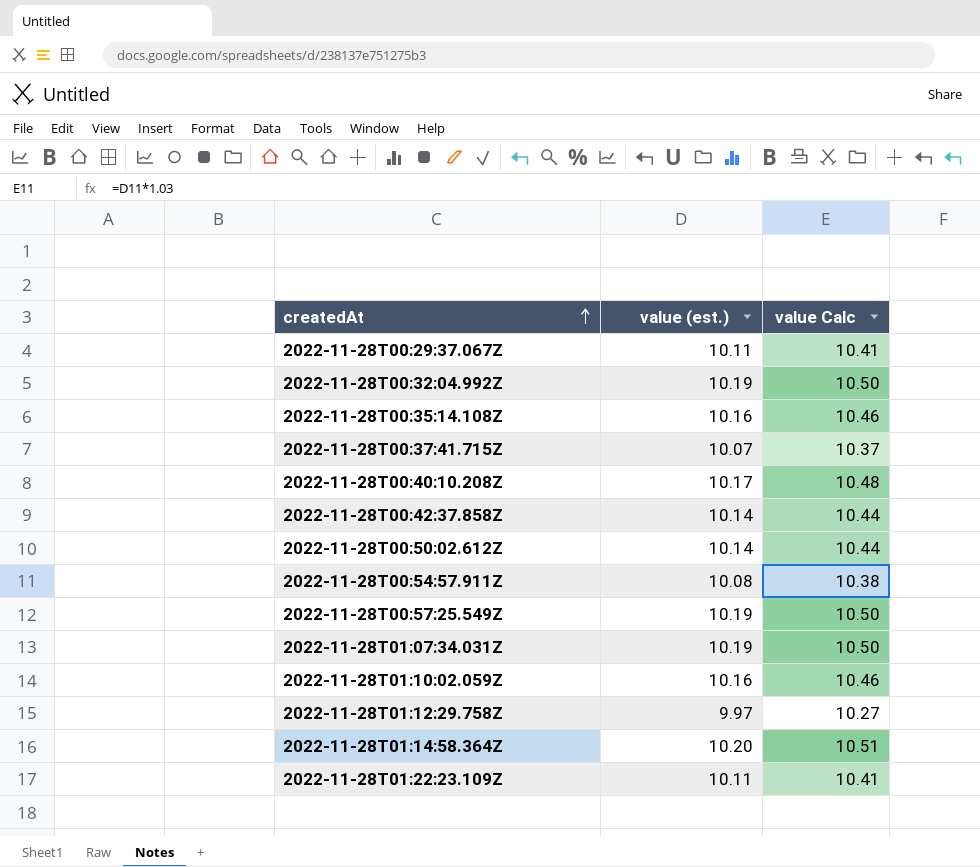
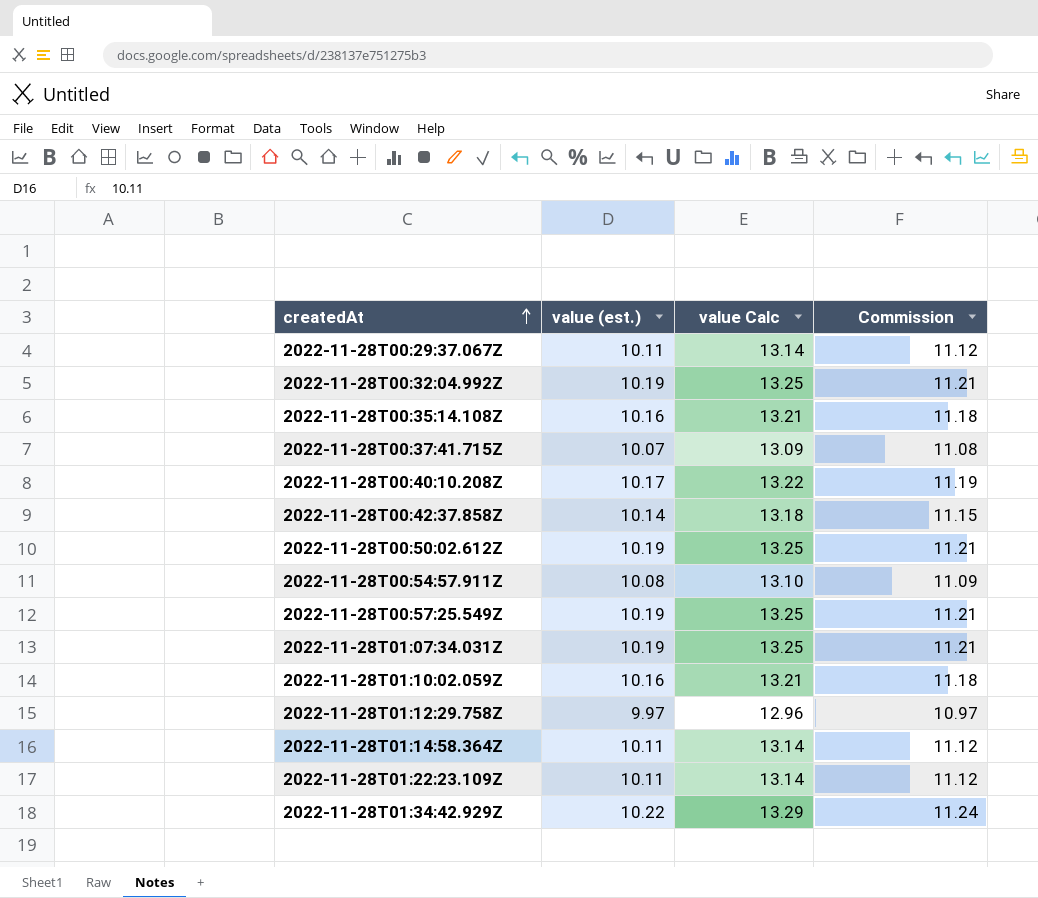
column value Calc | formula: [value (est.)] * 1.03 -> [value (est.)] * 1.3
column Commission | formula: none -> [value (est.)] * 1.1
2022-11-28T00:50:02.612Z | value (est.): 10.14 -> 10.19
2022-11-28T01:14:58.364Z | value (est.): 10.20 -> 10.11
row 2022-11-28T01:34:42.929Z: none -> 10.22 | 13.29 | 11.24

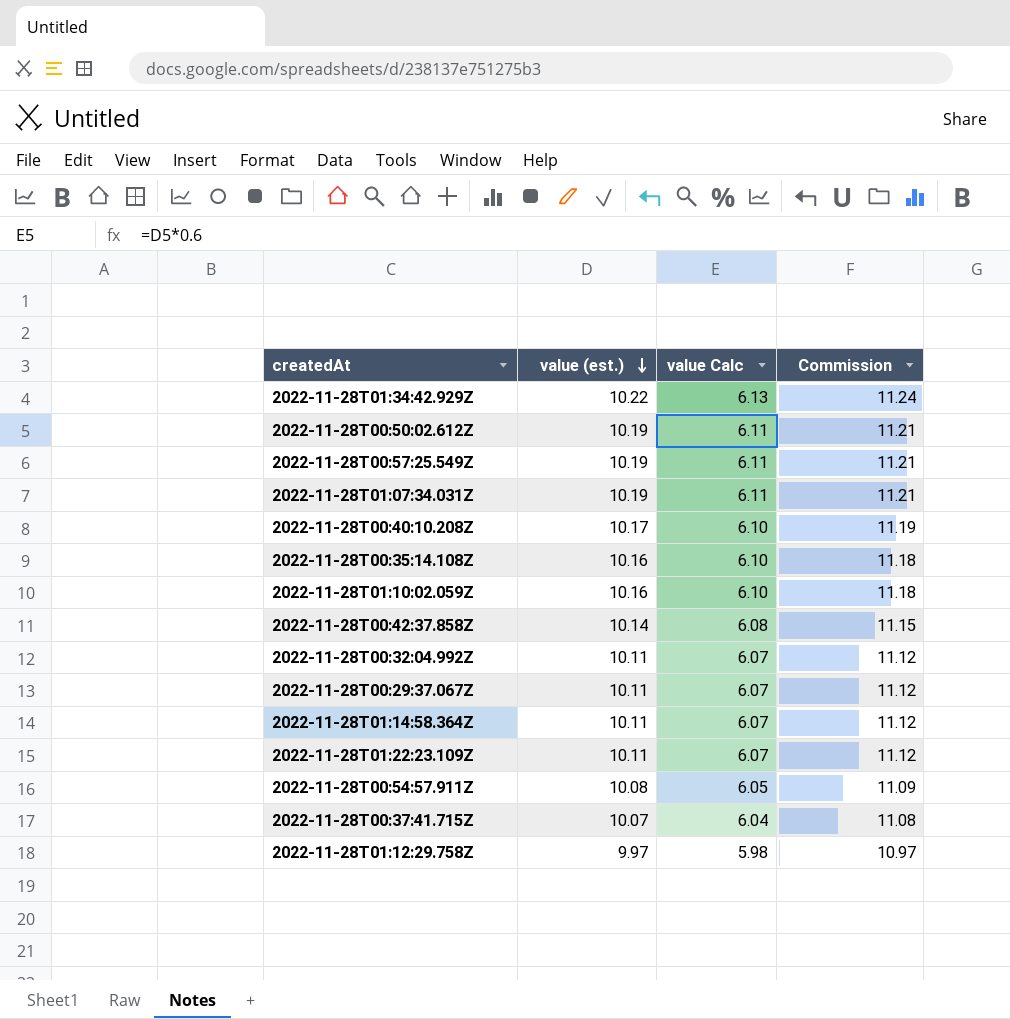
row order: createdAt ascending -> value (est.) descending
column value Calc | formula: [value (est.)] * 1.3 -> [value (est.)] * 0.6
2022-11-28T00:32:04.992Z | value (est.): 10.19 -> 10.11
2022-11-28T00:32:04.992Z | Commission: 11.21 -> 11.12

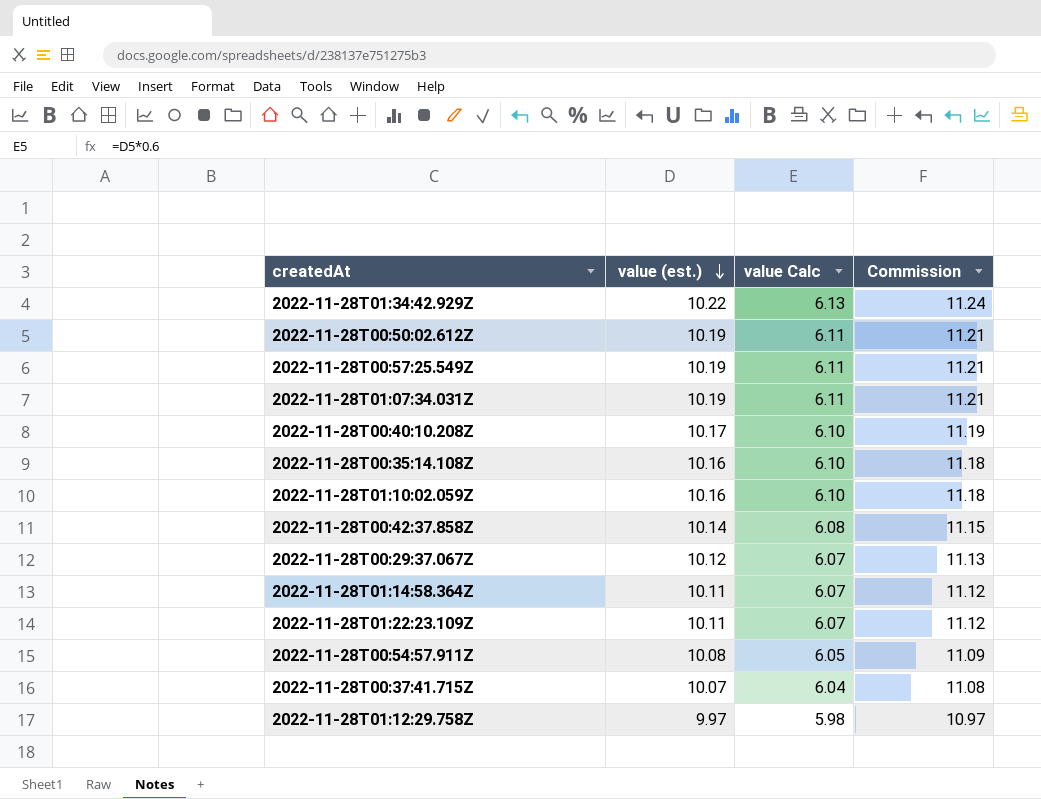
row 2022-11-28T00:32:04.992Z: 10.11 | 6.07 | 11.12 -> none
2022-11-28T00:29:37.067Z | value (est.): 10.11 -> 10.12
2022-11-28T00:29:37.067Z | Commission: 11.12 -> 11.13

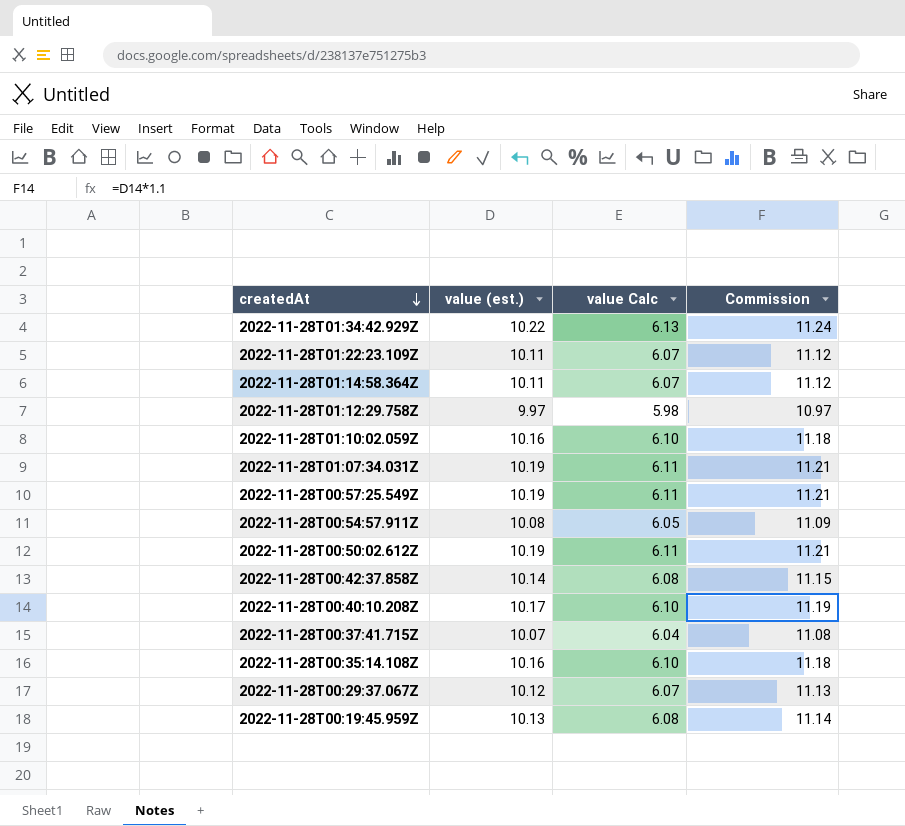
row order: value (est.) descending -> createdAt descending
row 2022-11-28T00:19:45.959Z: none -> 10.13 | 6.08 | 11.14

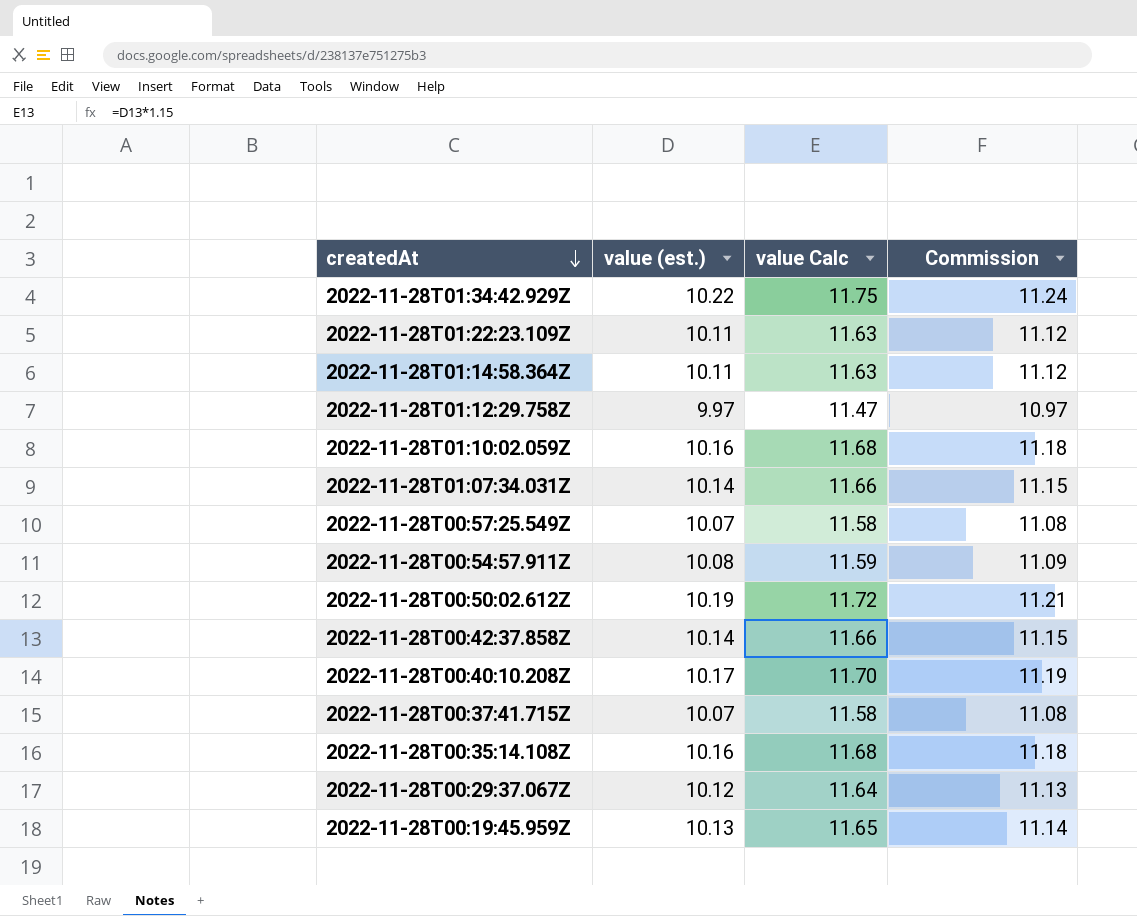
column value Calc | formula: [value (est.)] * 0.6 -> [value (est.)] * 1.15
2022-11-28T01:07:34.031Z | value (est.): 10.19 -> 10.14
2022-11-28T01:07:34.031Z | Commission: 11.21 -> 11.15
2022-11-28T00:57:25.549Z | value (est.): 10.19 -> 10.07
2022-11-28T00:57:25.549Z | Commission: 11.21 -> 11.08

